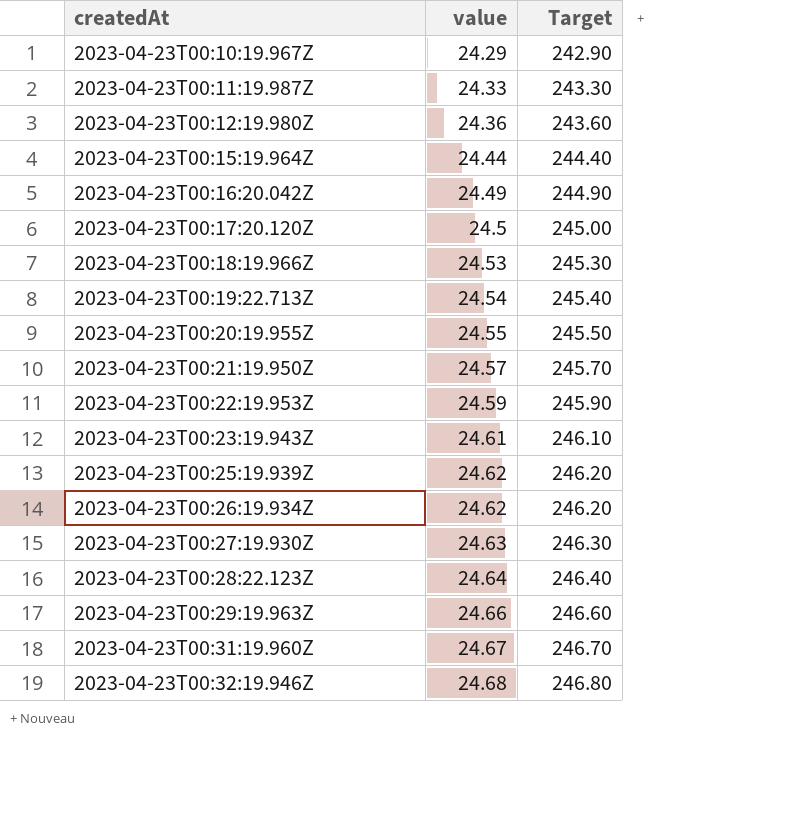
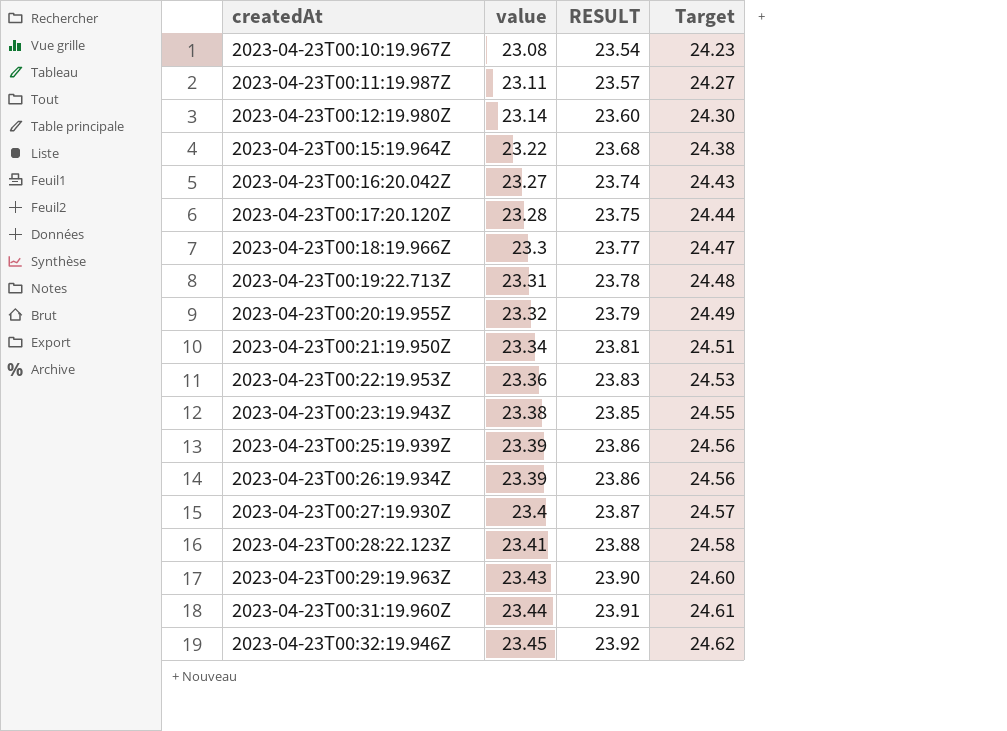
column RESULT | formula: none -> [value] * 1.02
column Target | formula: [value] * 10 -> [value] * 1.05
2023-04-23T00:10:19.967Z | value: 24.29 -> 23.08
2023-04-23T00:11:19.987Z | value: 24.33 -> 23.11
2023-04-23T00:12:19.980Z | value: 24.36 -> 23.14
2023-04-23T00:15:19.964Z | value: 24.44 -> 23.22
2023-04-23T00:16:20.042Z | value: 24.49 -> 23.27
2023-04-23T00:17:20.120Z | value: 24.5 -> 23.28
2023-04-23T00:18:19.966Z | value: 24.53 -> 23.3
2023-04-23T00:19:22.713Z | value: 24.54 -> 23.31
2023-04-23T00:20:19.955Z | value: 24.55 -> 23.32
2023-04-23T00:21:19.950Z | value: 24.57 -> 23.34
2023-04-23T00:22:19.953Z | value: 24.59 -> 23.36
2023-04-23T00:23:19.943Z | value: 24.61 -> 23.38
2023-04-23T00:25:19.939Z | value: 24.62 -> 23.39
2023-04-23T00:26:19.934Z | value: 24.62 -> 23.39
2023-04-23T00:27:19.930Z | value: 24.63 -> 23.4
2023-04-23T00:28:22.123Z | value: 24.64 -> 23.41
2023-04-23T00:29:19.963Z | value: 24.66 -> 23.43
2023-04-23T00:31:19.960Z | value: 24.67 -> 23.44
2023-04-23T00:32:19.946Z | value: 24.68 -> 23.45

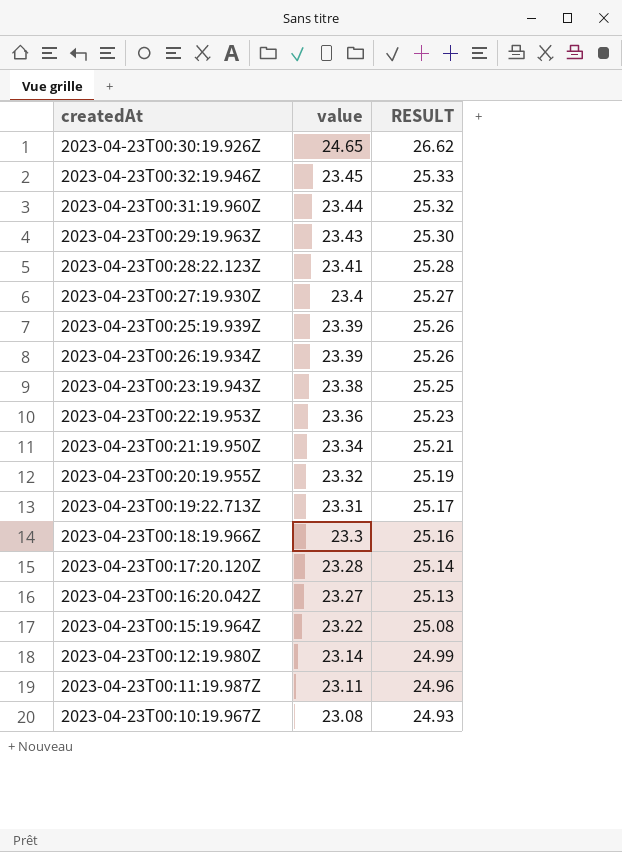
row order: createdAt ascending -> value descending
column Target | formula: [value] * 1.05 -> none
column RESULT | formula: [value] * 1.02 -> [value] * 1.08
row 2023-04-23T00:30:19.926Z: none -> 24.65 | 26.62

